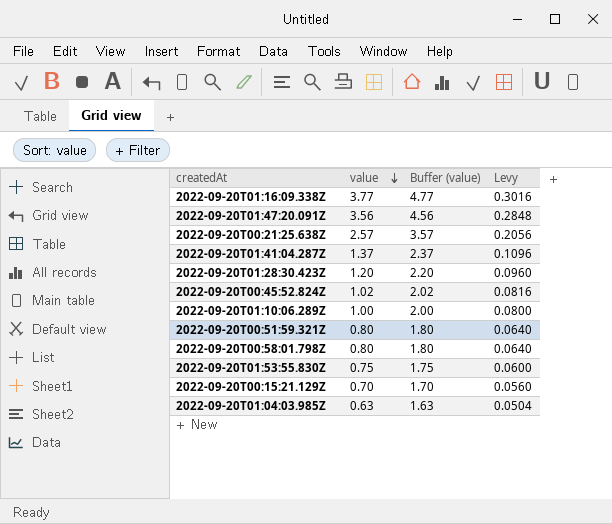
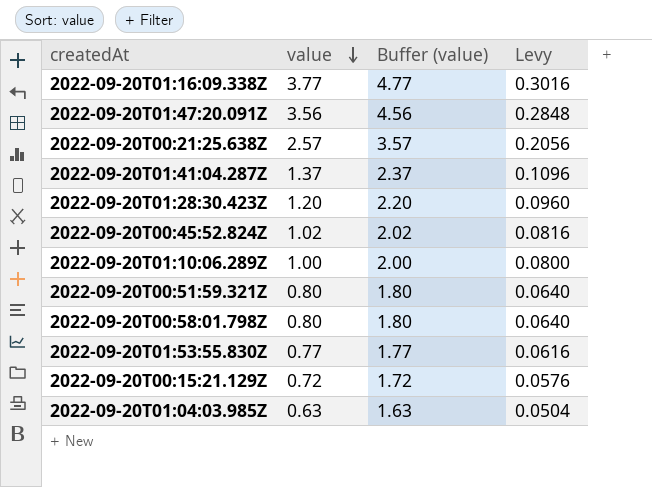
2022-09-20T01:53:55.830Z | value: 0.75 -> 0.77
2022-09-20T01:53:55.830Z | Buffer (value): 1.75 -> 1.77
2022-09-20T01:53:55.830Z | Levy: 0.0600 -> 0.0616
2022-09-20T00:15:21.129Z | value: 0.70 -> 0.72
2022-09-20T00:15:21.129Z | Buffer (value): 1.70 -> 1.72
2022-09-20T00:15:21.129Z | Levy: 0.0560 -> 0.0576

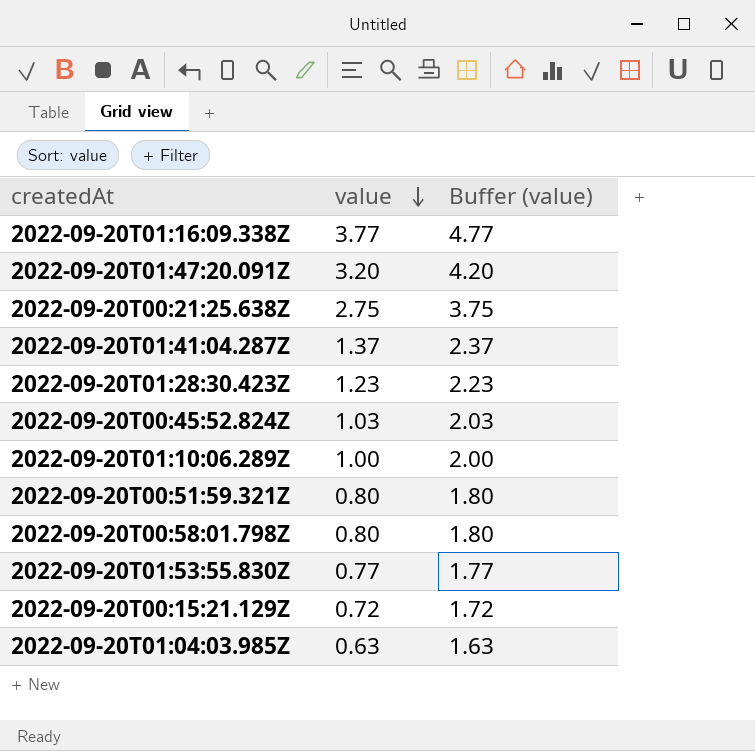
column Levy | formula: [value] * 0.08 -> none
2022-09-20T01:47:20.091Z | value: 3.56 -> 3.20
2022-09-20T01:47:20.091Z | Buffer (value): 4.56 -> 4.20
2022-09-20T00:21:25.638Z | value: 2.57 -> 2.75
2022-09-20T00:21:25.638Z | Buffer (value): 3.57 -> 3.75
2022-09-20T01:28:30.423Z | value: 1.20 -> 1.23
2022-09-20T01:28:30.423Z | Buffer (value): 2.20 -> 2.23
2022-09-20T00:45:52.824Z | value: 1.02 -> 1.03
2022-09-20T00:45:52.824Z | Buffer (value): 2.02 -> 2.03

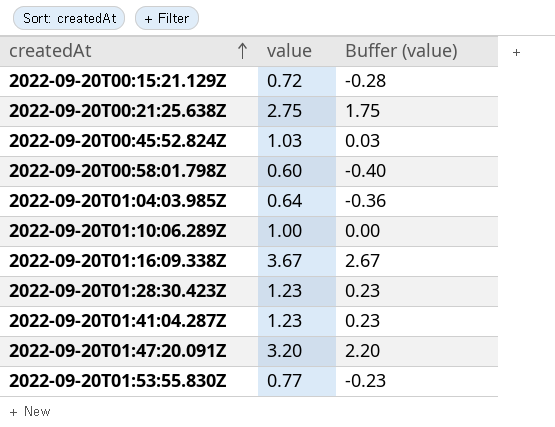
row order: value descending -> createdAt ascending
column Buffer (value) | formula: [value] + 1 -> [value] - 1
row 2022-09-20T00:51:59.321Z: 0.80 | 1.80 -> none
2022-09-20T00:58:01.798Z | value: 0.80 -> 0.60
2022-09-20T01:04:03.985Z | value: 0.63 -> 0.64
2022-09-20T01:16:09.338Z | value: 3.77 -> 3.67
2022-09-20T01:41:04.287Z | value: 1.37 -> 1.23

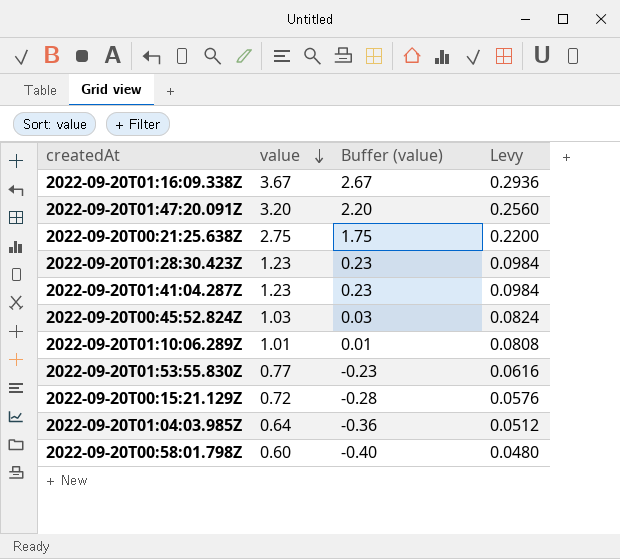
row order: createdAt ascending -> value descending
column Levy | formula: none -> [value] * 0.08
2022-09-20T01:10:06.289Z | value: 1.00 -> 1.01
2022-09-20T01:10:06.289Z | Buffer (value): 0.00 -> 0.01

